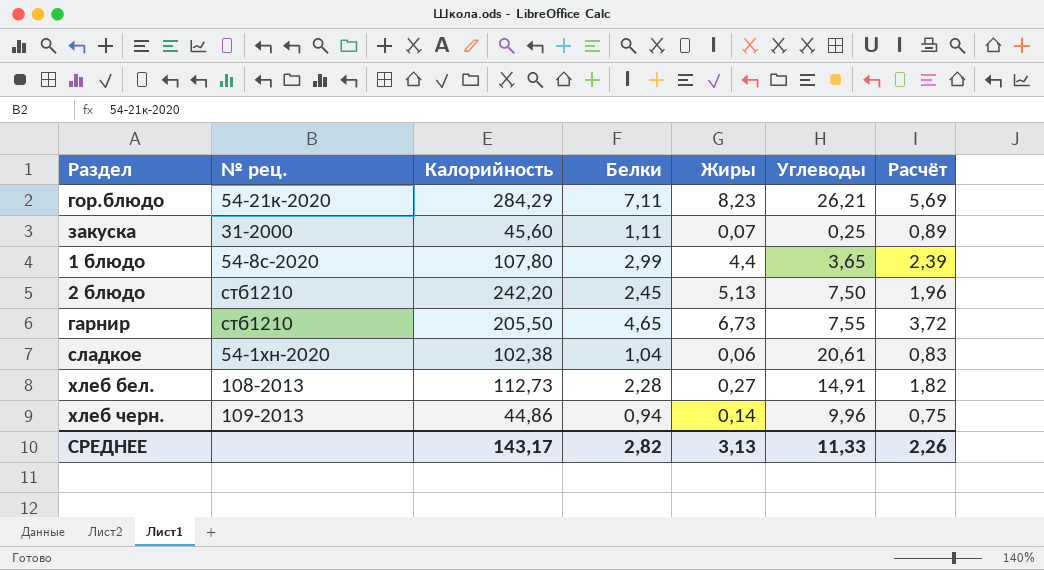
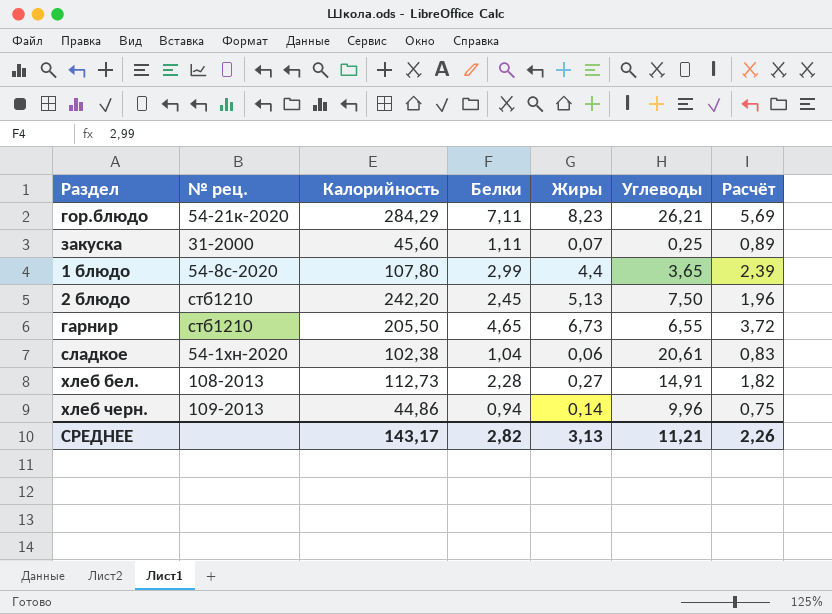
гарнир | Углеводы: 7,55 -> 6,55
СРЕДНЕЕ | Углеводы: 11,33 -> 11,21

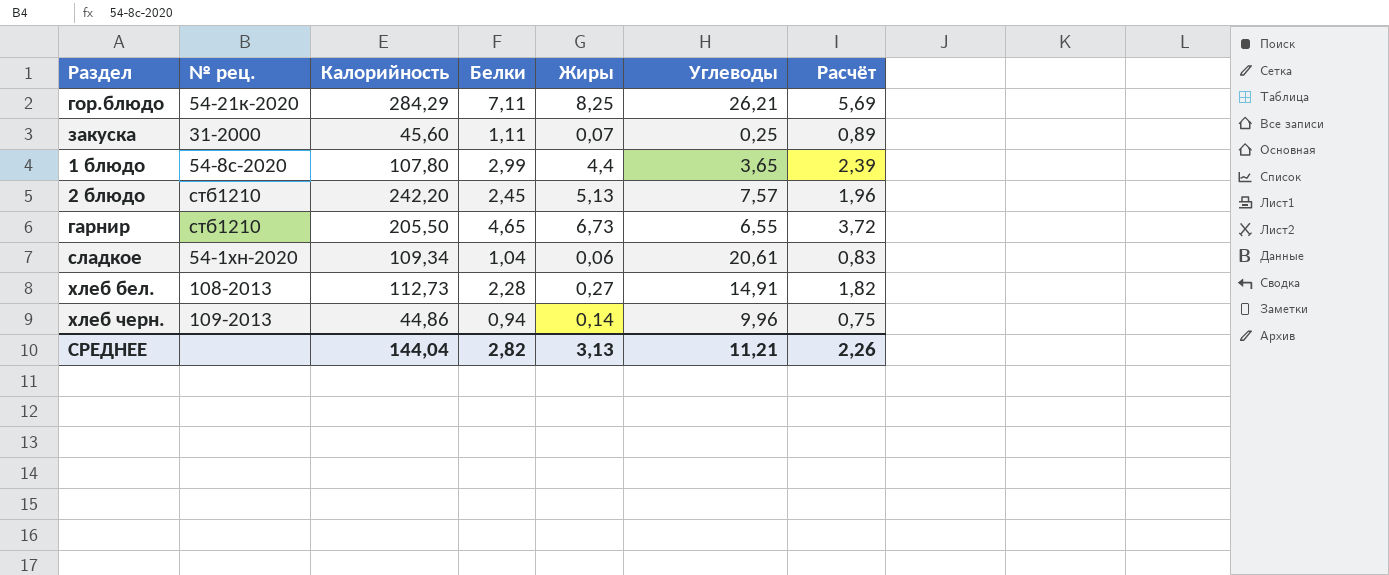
гор.блюдо | Жиры: 8,23 -> 8,25
2 блюдо | Углеводы: 7,50 -> 7,57
сладкое | Калорийность: 102,38 -> 109,34
СРЕДНЕЕ | Калорийность: 143,17 -> 144,04

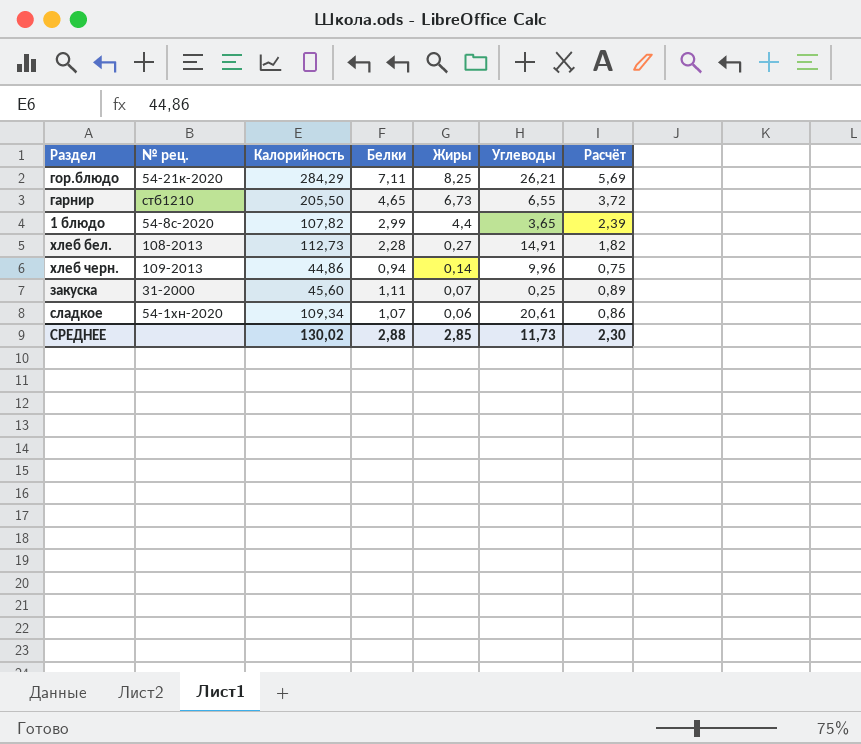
row order: none -> Жиры descending
row 2 блюдо: стб1210 | 242,20 | 2,45 | 5,13 | 7,57 | 1,96 -> none
1 блюдо | Калорийность: 107,80 -> 107,82
сладкое | Белки: 1,04 -> 1,07
сладкое | Расчёт: 0,83 -> 0,86
СРЕДНЕЕ | Калорийность: 144,04 -> 130,02
СРЕДНЕЕ | Белки: 2,82 -> 2,88
СРЕДНЕЕ | Жиры: 3,13 -> 2,85
СРЕДНЕЕ | Углеводы: 11,21 -> 11,73
СРЕДНЕЕ | Расчёт: 2,26 -> 2,30

